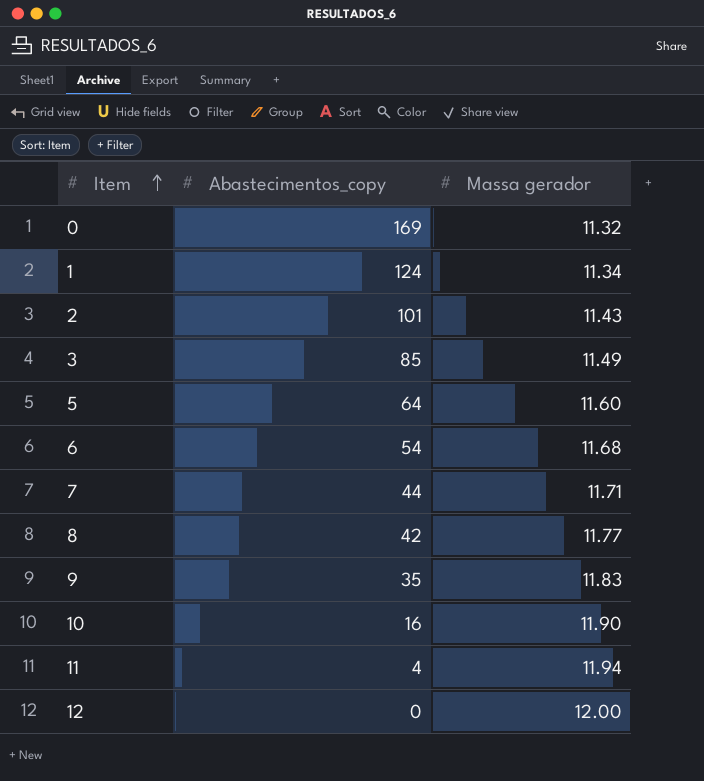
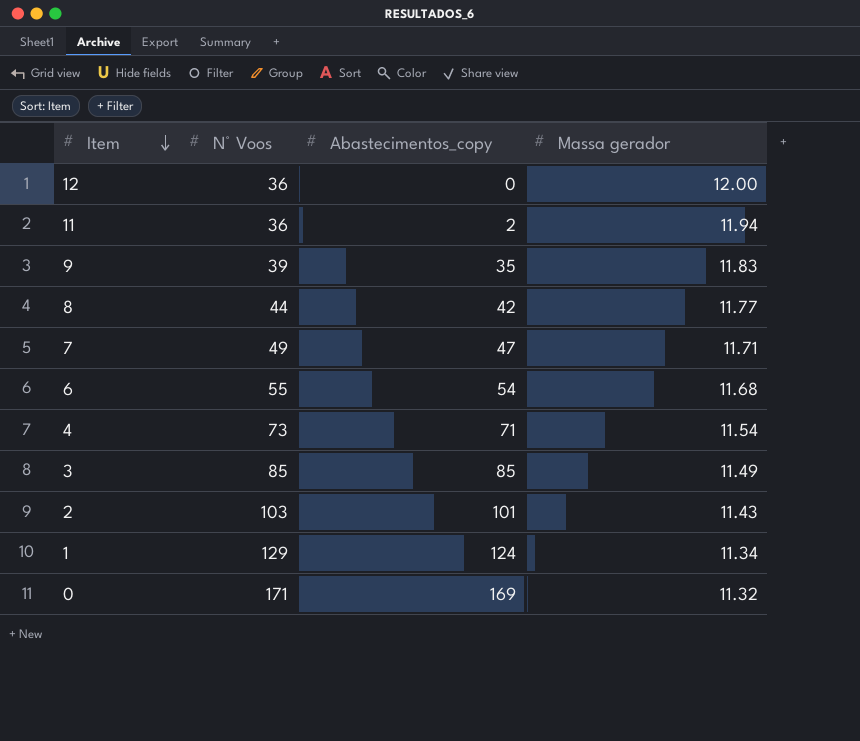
row order: Item ascending -> Item descending
column N° Voos | position: none -> 2
row 5: 64 | 11.60 -> none
row 10: 16 | 11.90 -> none
11 | Abastecimentos_copy: 4 -> 2
7 | Abastecimentos_copy: 44 -> 47
row 4: none -> 73 | 71 | 11.54

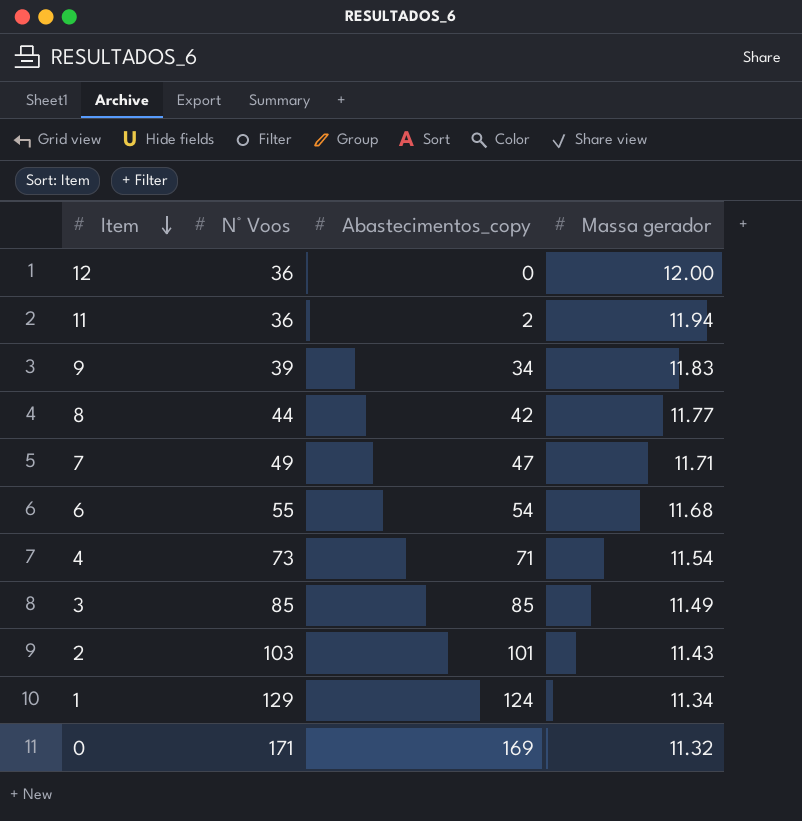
9 | Abastecimentos_copy: 35 -> 34

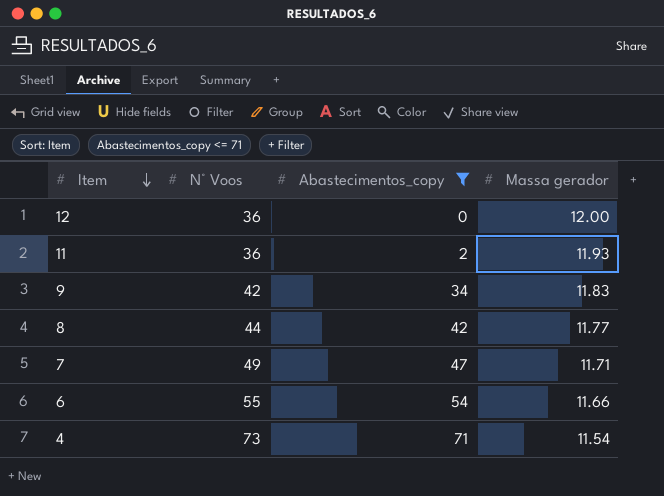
filter: none -> Abastecimentos_copy <= 71
11 | Massa gerador: 11.94 -> 11.93
9 | N° Voos: 39 -> 42
6 | Massa gerador: 11.68 -> 11.66

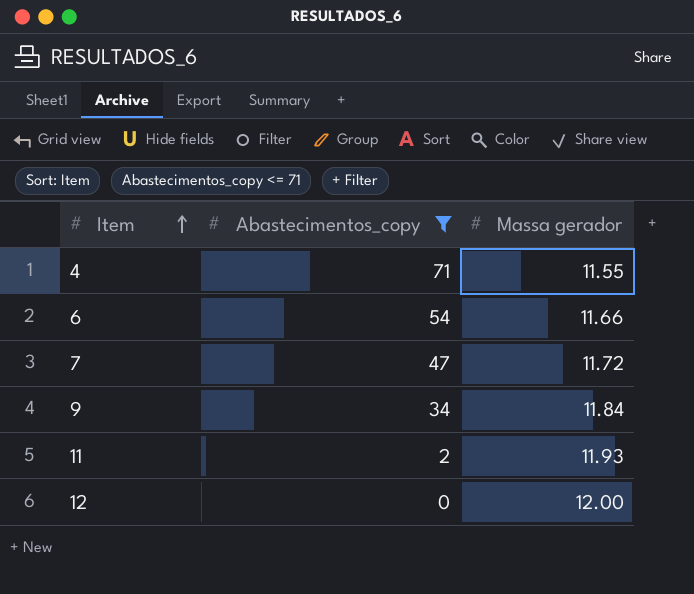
row order: Item descending -> Item ascending
column N° Voos | position: 2 -> none
row 8: 44 | 42 | 11.77 -> none
4 | Massa gerador: 11.54 -> 11.55
7 | Massa gerador: 11.71 -> 11.72
9 | Massa gerador: 11.83 -> 11.84

